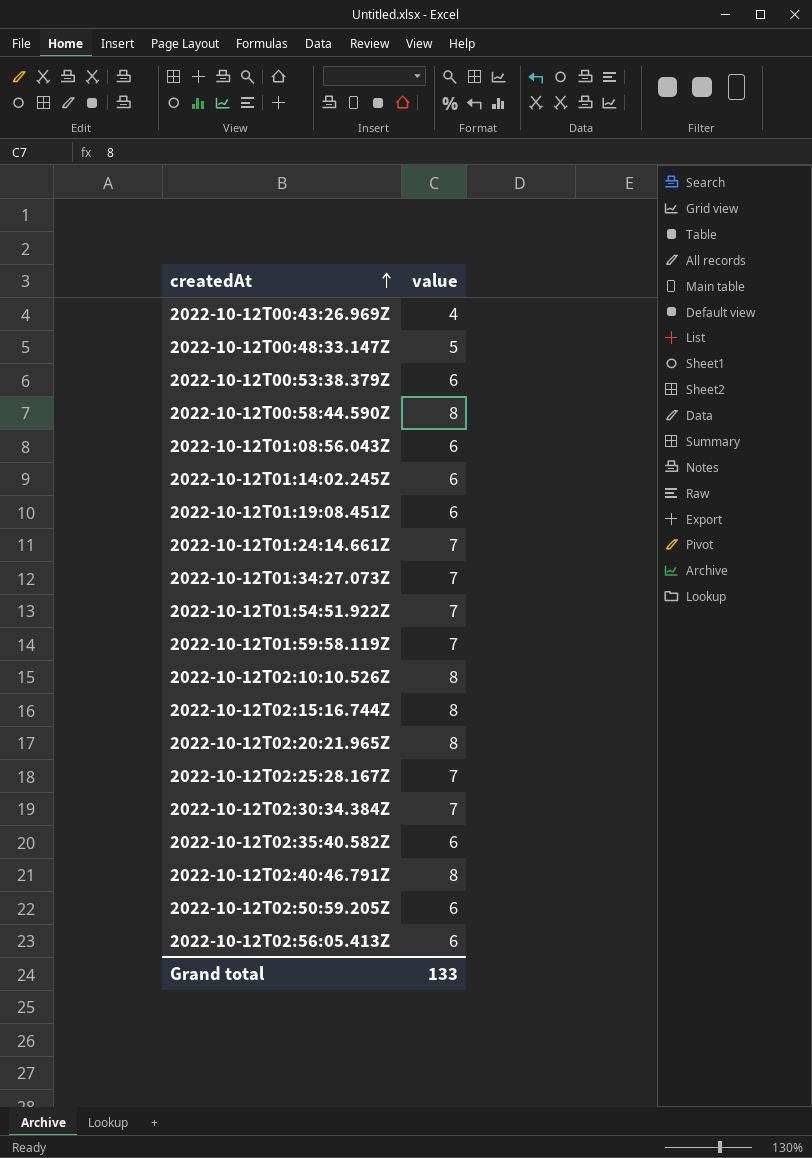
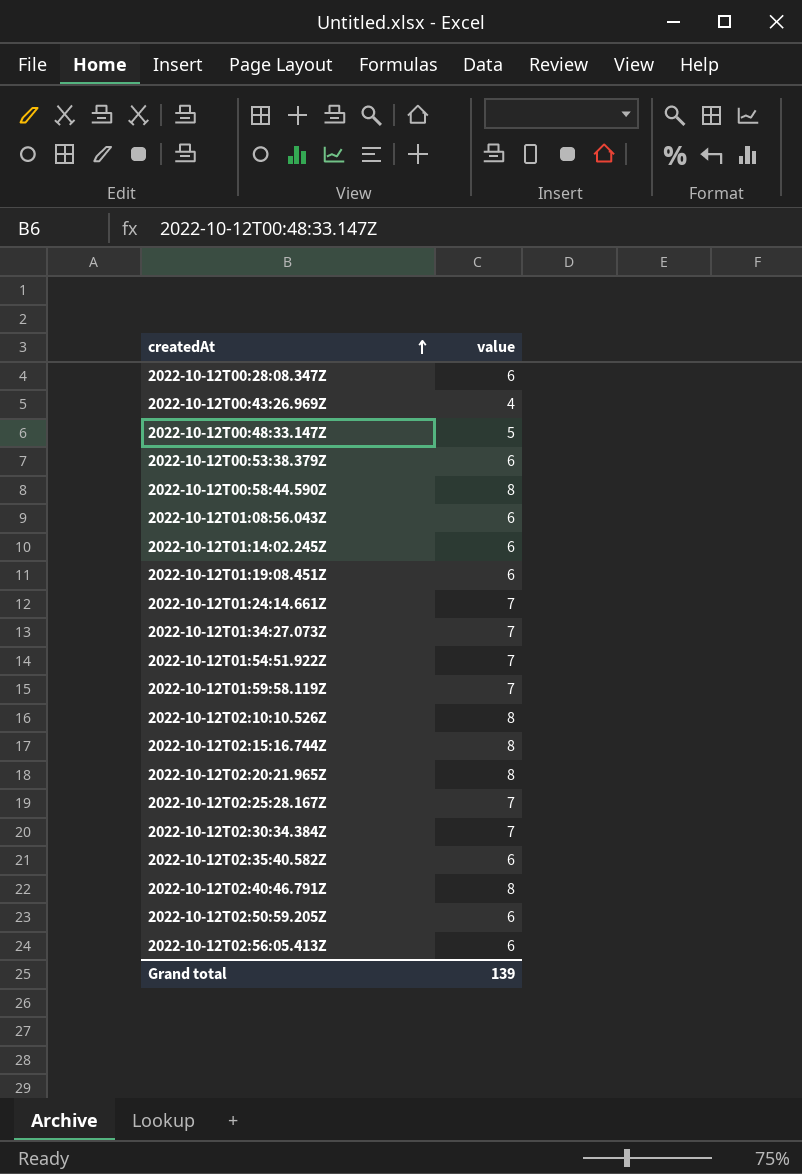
row 2022-10-12T00:28:08.347Z: none -> 6
Grand total | value: 133 -> 139

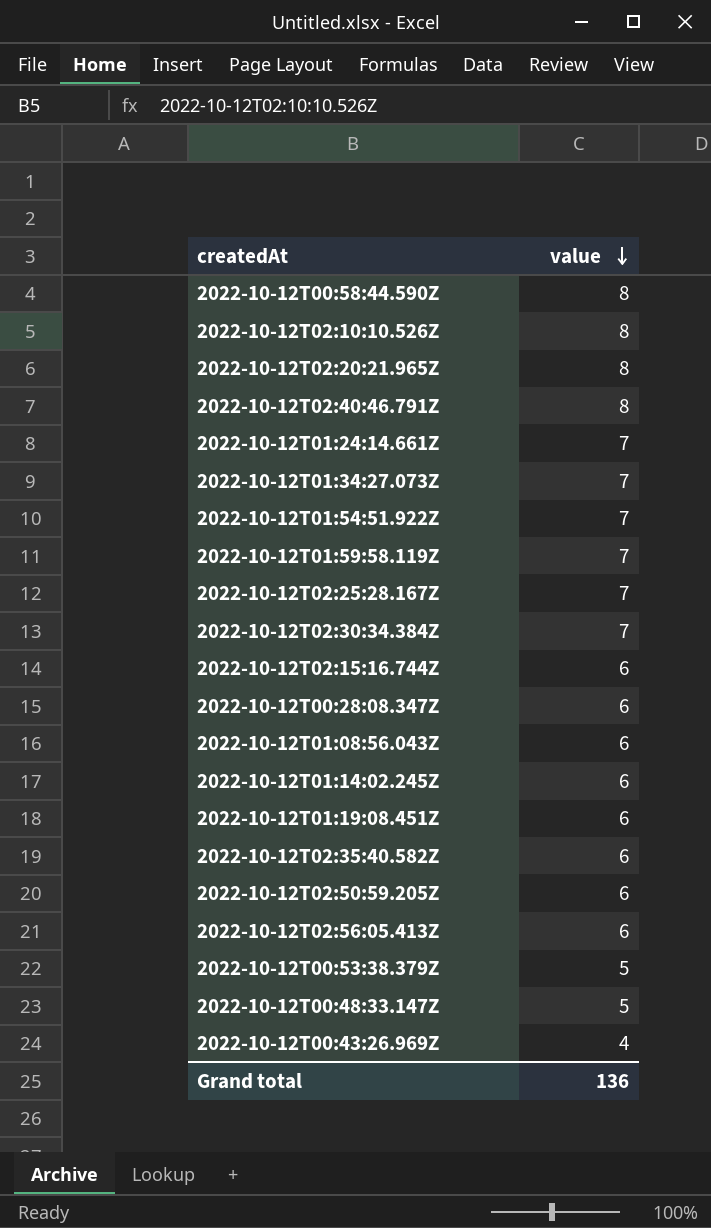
row order: createdAt ascending -> value descending
2022-10-12T02:15:16.744Z | value: 8 -> 6
2022-10-12T00:53:38.379Z | value: 6 -> 5
Grand total | value: 139 -> 136

